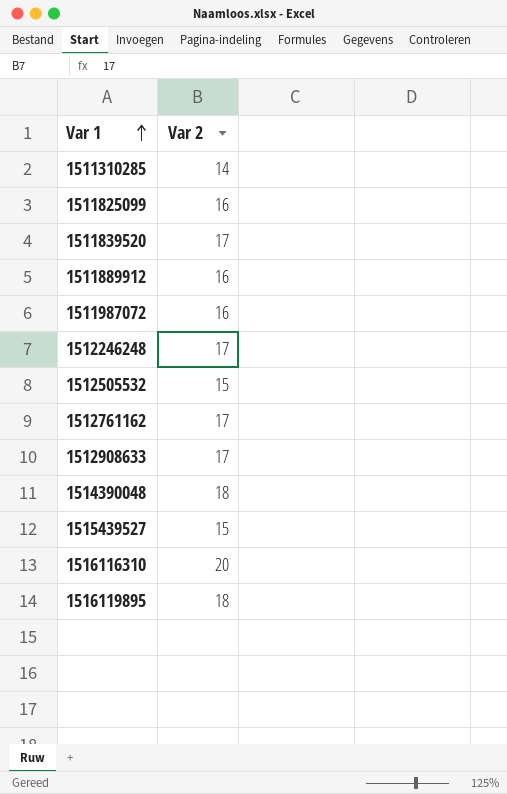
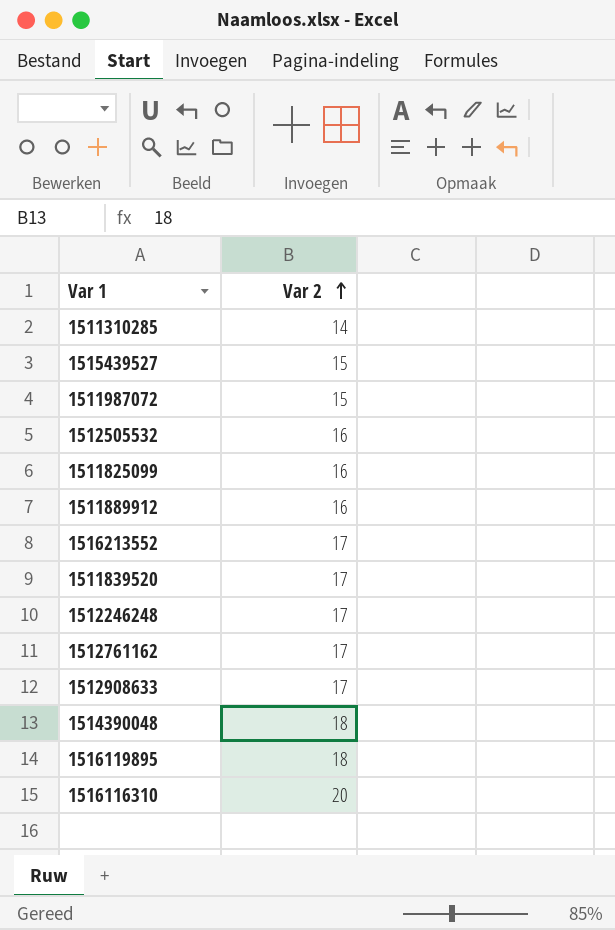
row order: Var 1 ascending -> Var 2 ascending
1511987072 | Var 2: 16 -> 15
1512505532 | Var 2: 15 -> 16
row 1516213552: none -> 17

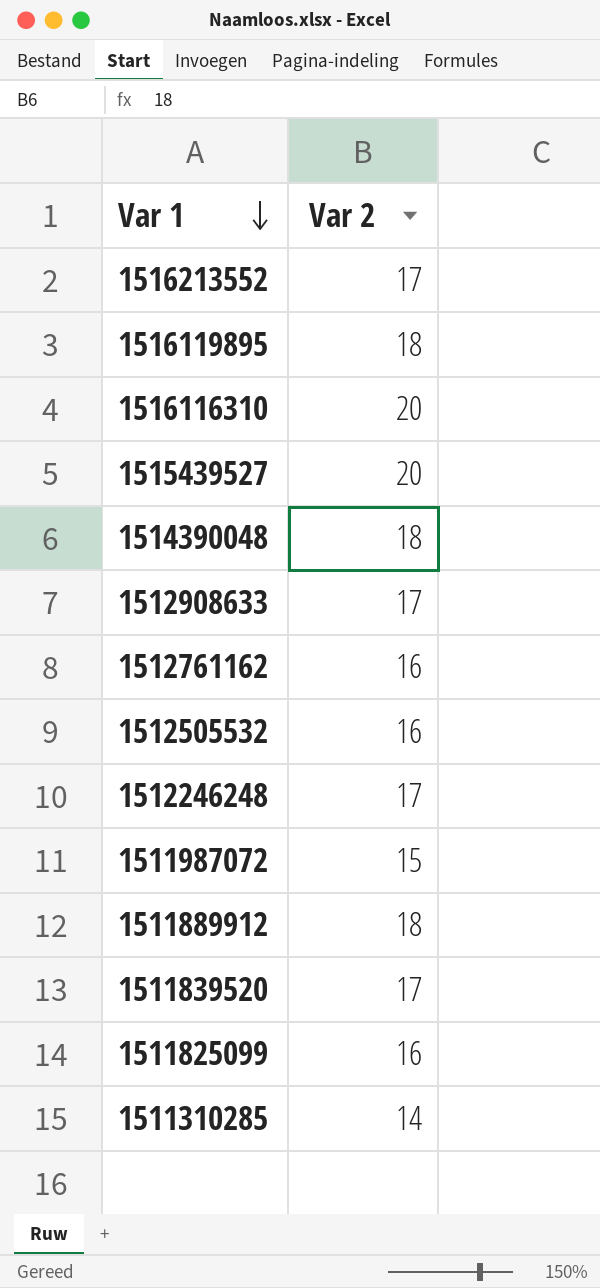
row order: Var 2 ascending -> Var 1 descending
1515439527 | Var 2: 15 -> 20
1512761162 | Var 2: 17 -> 16
1511889912 | Var 2: 16 -> 18

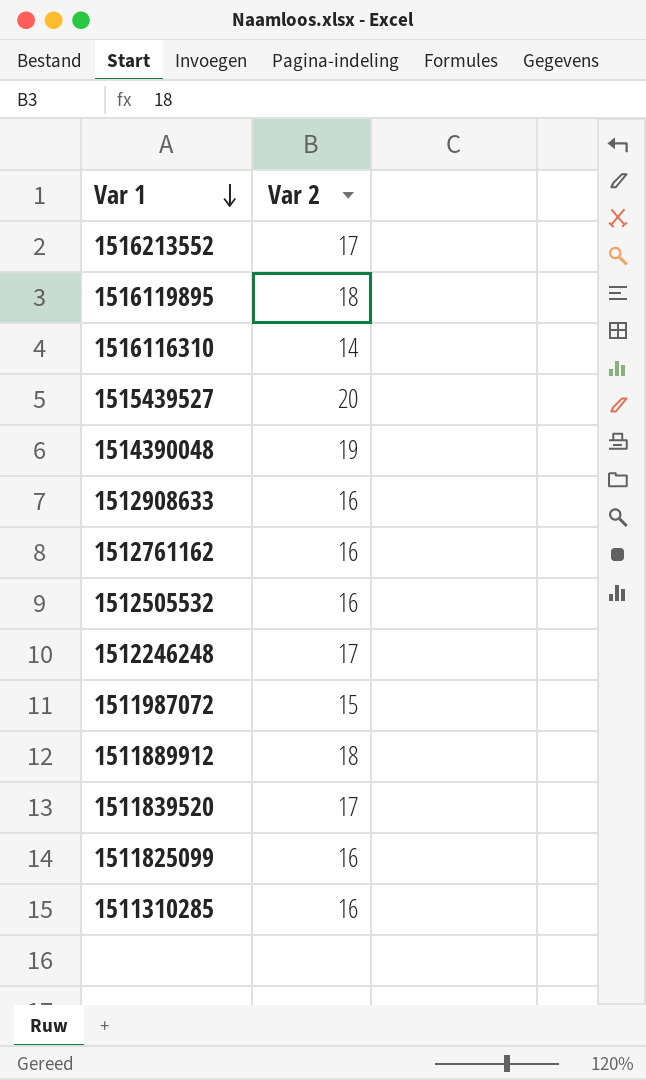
1516116310 | Var 2: 20 -> 14
1514390048 | Var 2: 18 -> 19
1512908633 | Var 2: 17 -> 16
1511310285 | Var 2: 14 -> 16

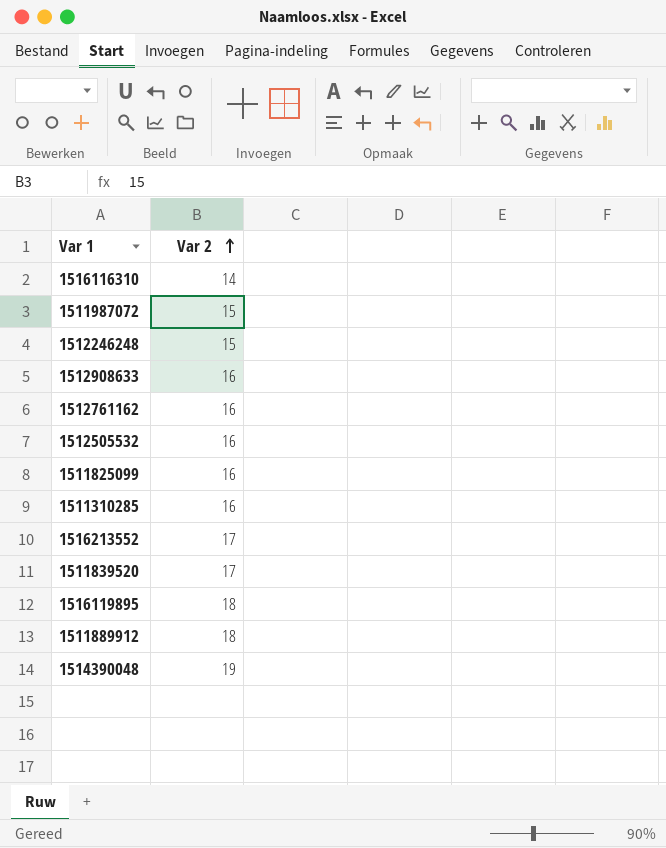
row order: Var 1 descending -> Var 2 ascending
row 1515439527: 20 -> none
1512246248 | Var 2: 17 -> 15

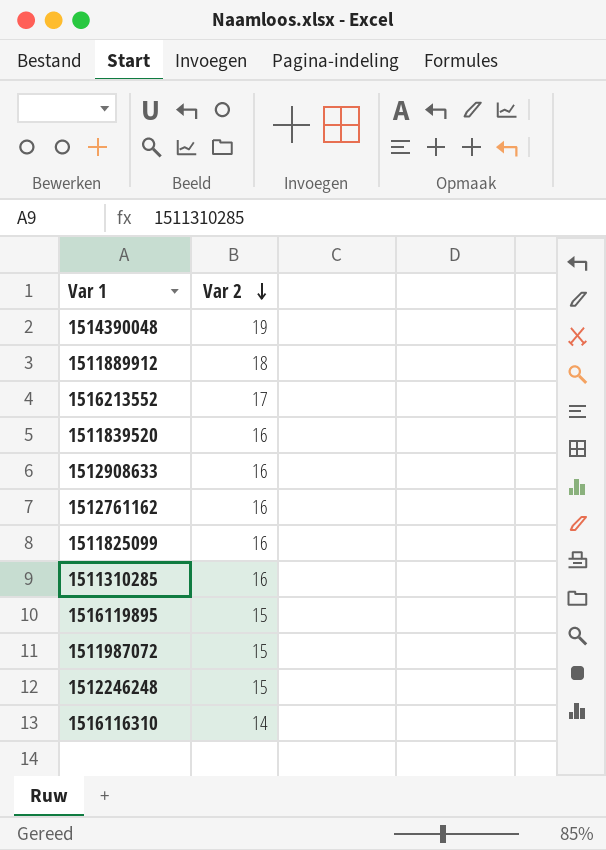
row order: Var 2 ascending -> Var 2 descending
row 1512505532: 16 -> none
1511839520 | Var 2: 17 -> 16
1516119895 | Var 2: 18 -> 15

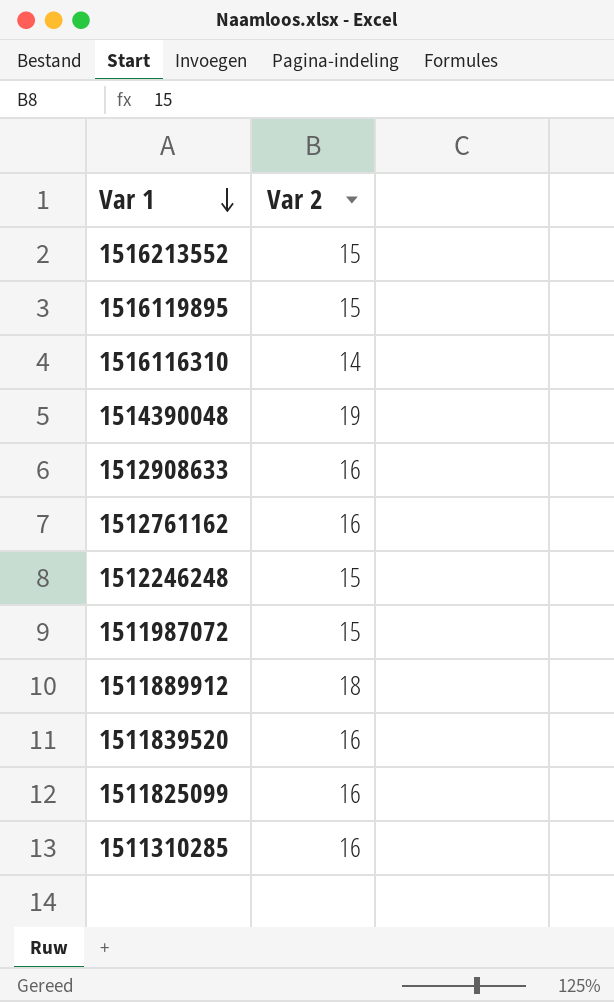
row order: Var 2 descending -> Var 1 descending
1516213552 | Var 2: 17 -> 15

